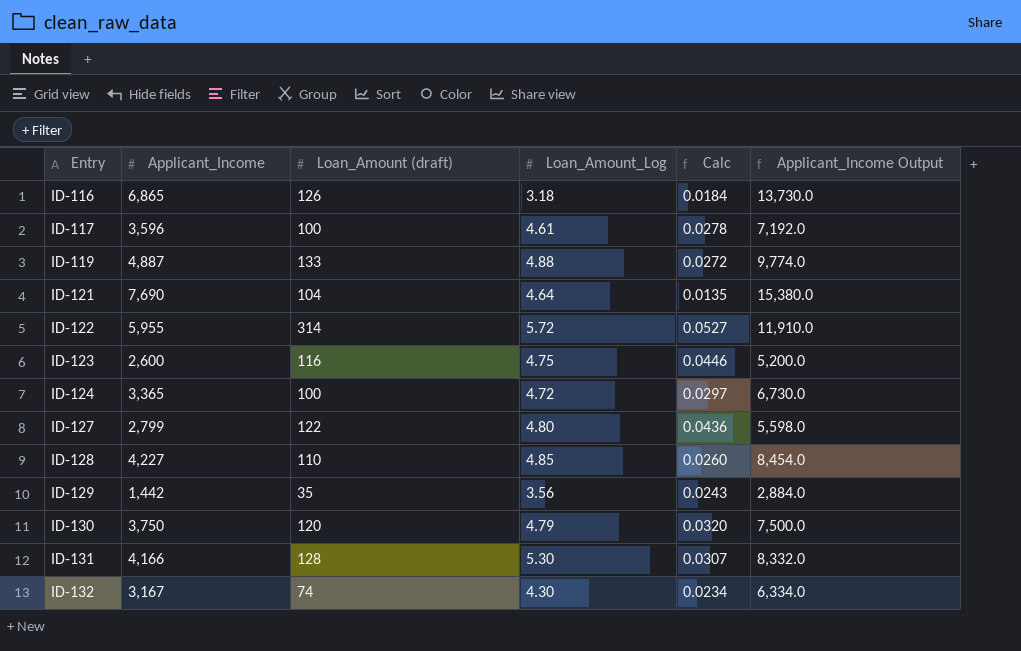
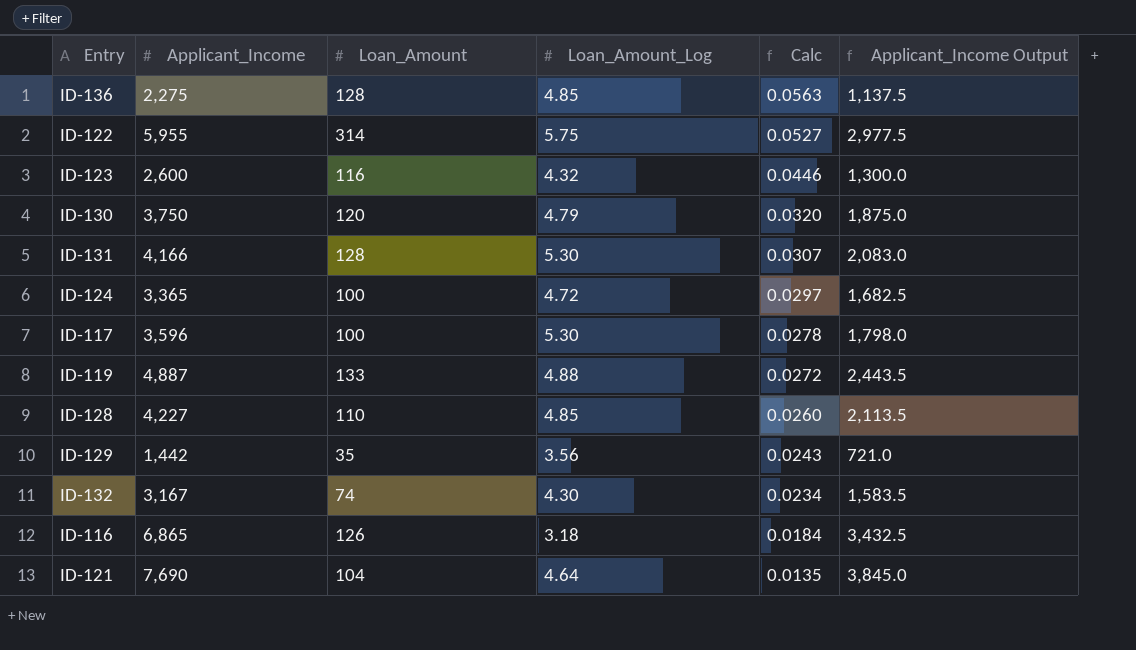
row order: Entry ascending -> Calc descending
column name: Loan_Amount (draft) -> Loan_Amount
column Applicant_Income Output | formula: [Applicant_Income] * 2 -> [Applicant_Income] * 0.5
row ID-127: 2,799 | 122 | 4.80 | 0.0436 | 5,598.0 -> none
row ID-136: none -> 2,275 | 128 | 4.85 | 0.0563 | 1,137.5
ID-122 | Loan_Amount_Log: 5.72 -> 5.75
ID-123 | Loan_Amount_Log: 4.75 -> 4.32
ID-117 | Loan_Amount_Log: 4.61 -> 5.30

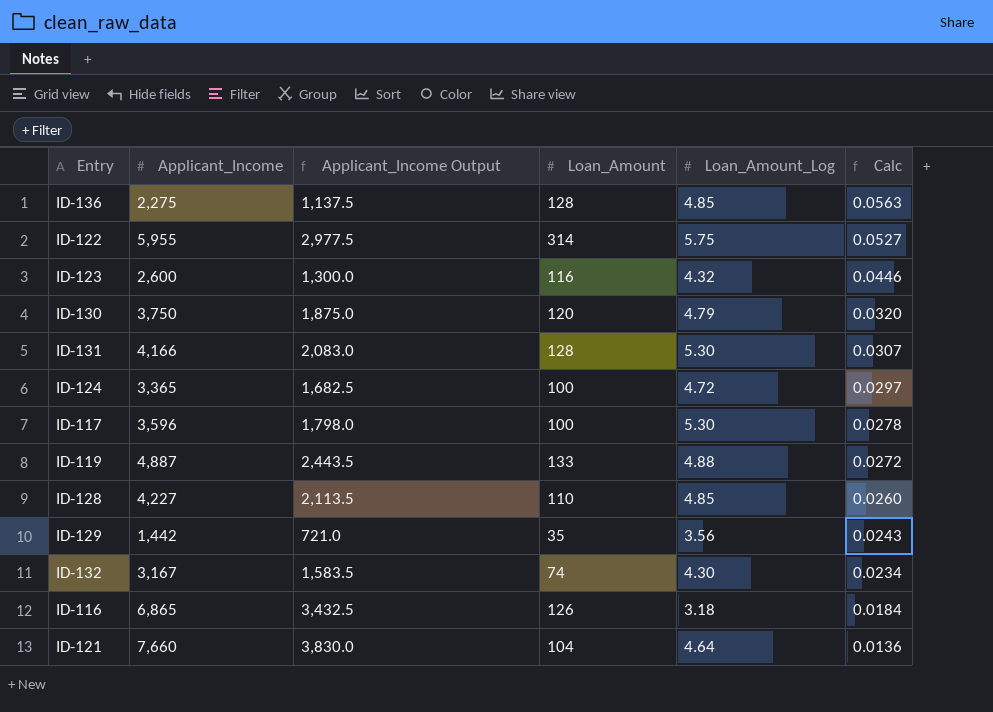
column Applicant_Income Output | position: 6 -> 3
ID-121 | Applicant_Income: 7,690 -> 7,660
ID-121 | Applicant_Income Output: 3,845.0 -> 3,830.0
ID-121 | Calc: 0.0135 -> 0.0136

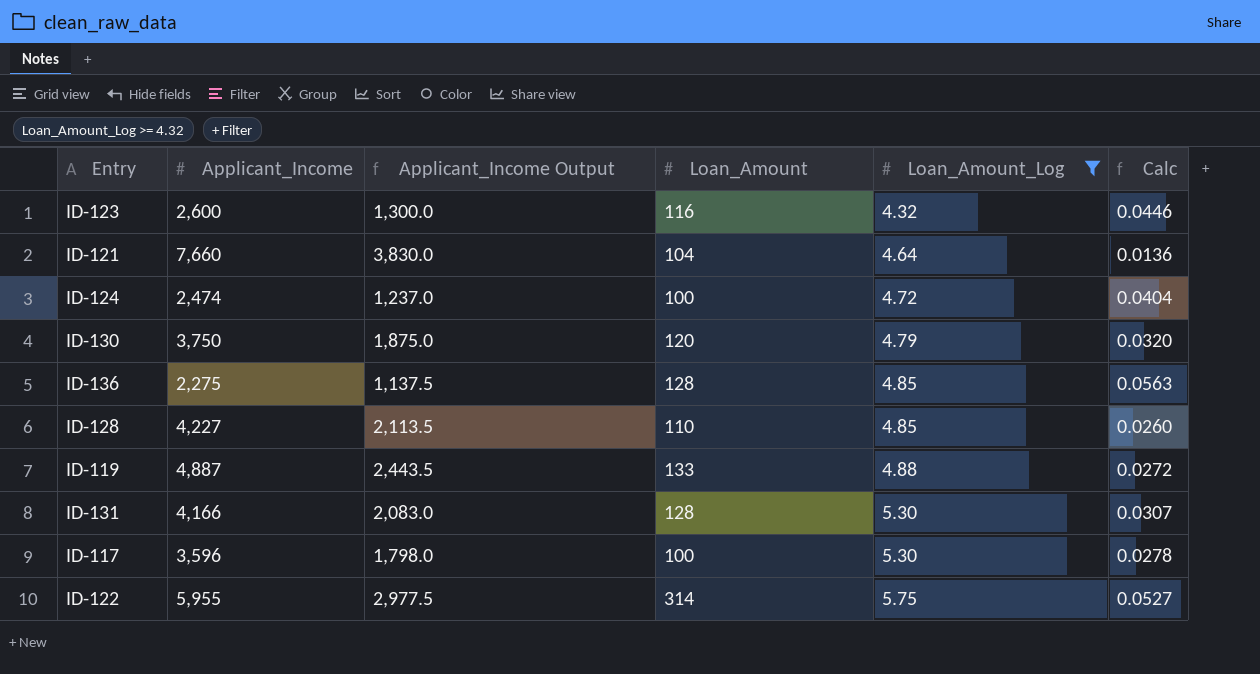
filter: none -> Loan_Amount_Log >= 4.32
row order: Calc descending -> Loan_Amount_Log ascending
ID-124 | Applicant_Income: 3,365 -> 2,474
ID-124 | Applicant_Income Output: 1,682.5 -> 1,237.0
ID-124 | Calc: 0.0297 -> 0.0404

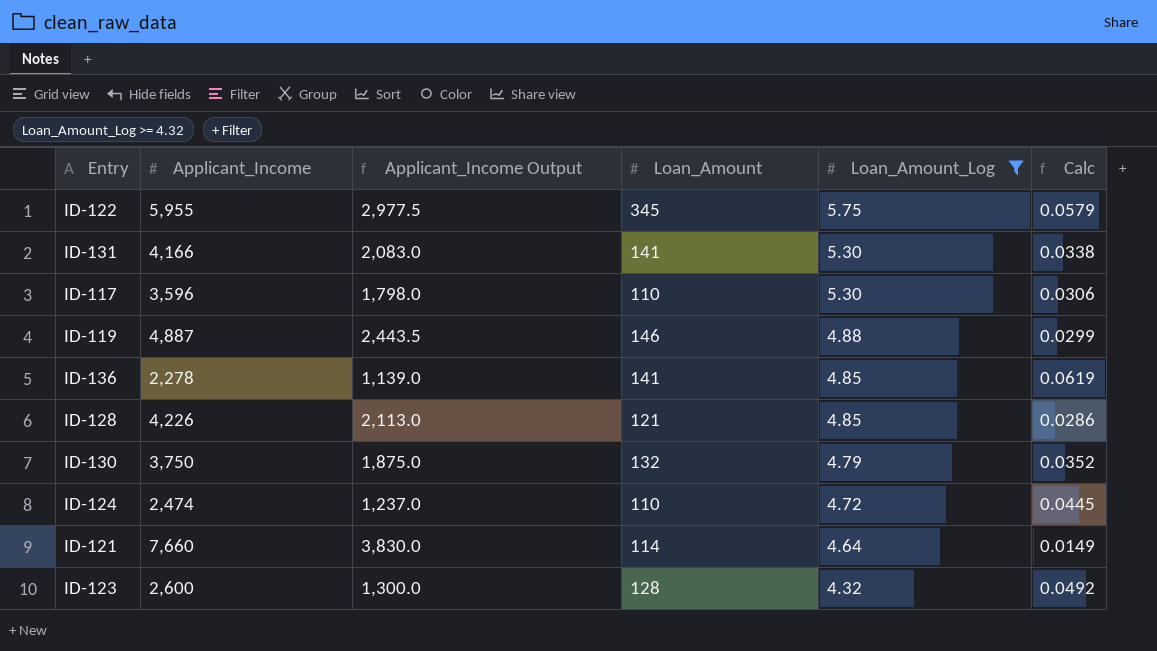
row order: Loan_Amount_Log ascending -> Loan_Amount_Log descending
ID-122 | Loan_Amount: 314 -> 345
ID-122 | Calc: 0.0527 -> 0.0579
ID-131 | Loan_Amount: 128 -> 141
ID-131 | Calc: 0.0307 -> 0.0338
ID-117 | Loan_Amount: 100 -> 110
ID-117 | Calc: 0.0278 -> 0.0306
ID-119 | Loan_Amount: 133 -> 146
ID-119 | Calc: 0.0272 -> 0.0299
ID-136 | Applicant_Income: 2,275 -> 2,278
ID-136 | Applicant_Income Output: 1,137.5 -> 1,139.0
ID-136 | Loan_Amount: 128 -> 141
ID-136 | Calc: 0.0563 -> 0.0619
ID-128 | Applicant_Income: 4,227 -> 4,226
ID-128 | Applicant_Income Output: 2,113.5 -> 2,113.0
ID-128 | Loan_Amount: 110 -> 121
ID-128 | Calc: 0.0260 -> 0.0286
ID-130 | Loan_Amount: 120 -> 132
ID-130 | Calc: 0.0320 -> 0.0352
ID-124 | Loan_Amount: 100 -> 110
ID-124 | Calc: 0.0404 -> 0.0445
ID-121 | Loan_Amount: 104 -> 114
ID-121 | Calc: 0.0136 -> 0.0149
ID-123 | Loan_Amount: 116 -> 128
ID-123 | Calc: 0.0446 -> 0.0492

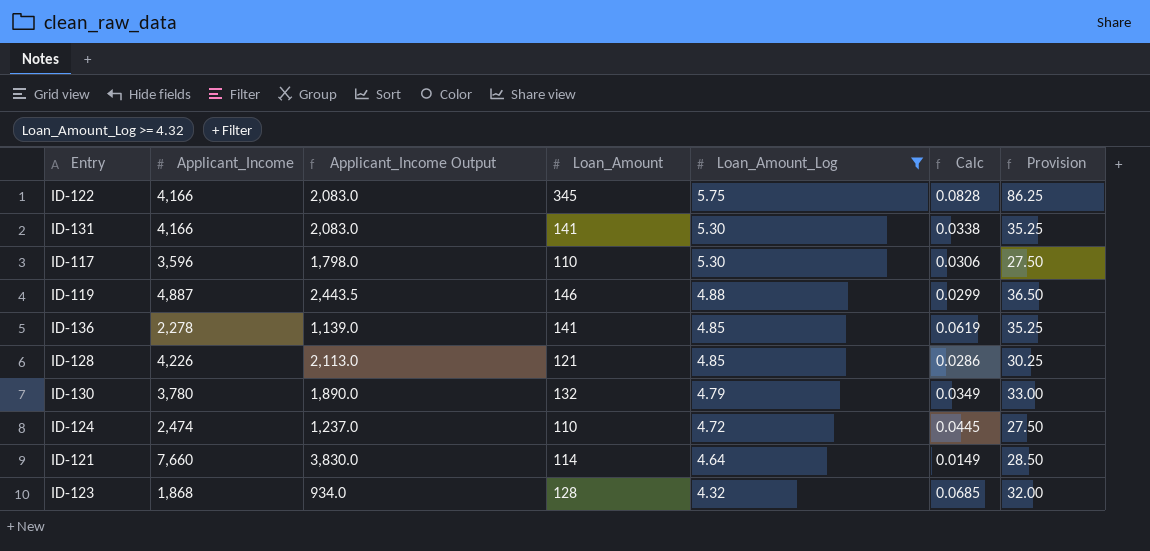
column Provision | formula: none -> [Loan_Amount] * 0.25
ID-122 | Applicant_Income: 5,955 -> 4,166
ID-122 | Applicant_Income Output: 2,977.5 -> 2,083.0
ID-122 | Calc: 0.0579 -> 0.0828
ID-130 | Applicant_Income: 3,750 -> 3,780
ID-130 | Applicant_Income Output: 1,875.0 -> 1,890.0
ID-130 | Calc: 0.0352 -> 0.0349
ID-123 | Applicant_Income: 2,600 -> 1,868
ID-123 | Applicant_Income Output: 1,300.0 -> 934.0
ID-123 | Calc: 0.0492 -> 0.0685

